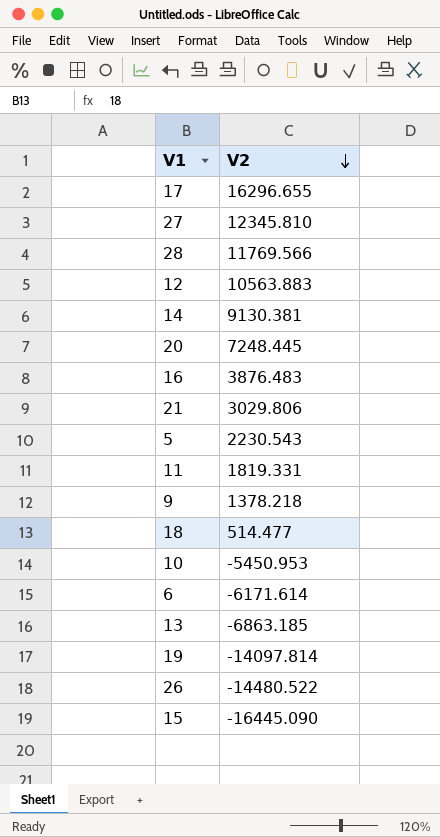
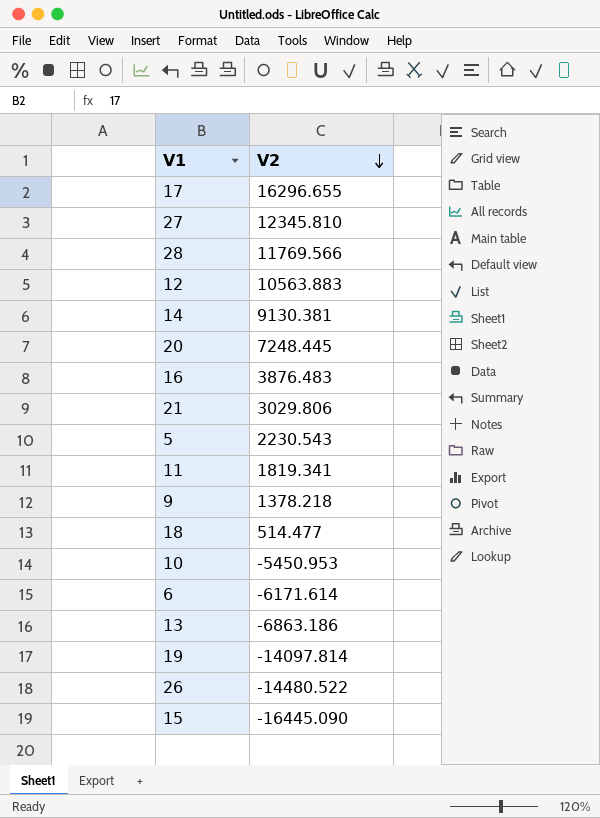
11 | V2: 1819.331 -> 1819.341
13 | V2: -6863.185 -> -6863.186

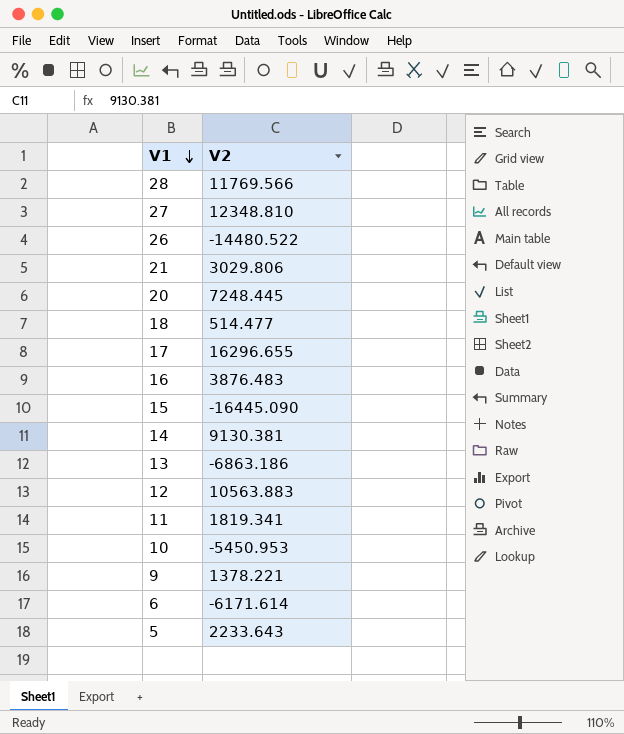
row order: V2 descending -> V1 descending
row 19: -14097.814 -> none
27 | V2: 12345.810 -> 12348.810
9 | V2: 1378.218 -> 1378.221
5 | V2: 2230.543 -> 2233.643

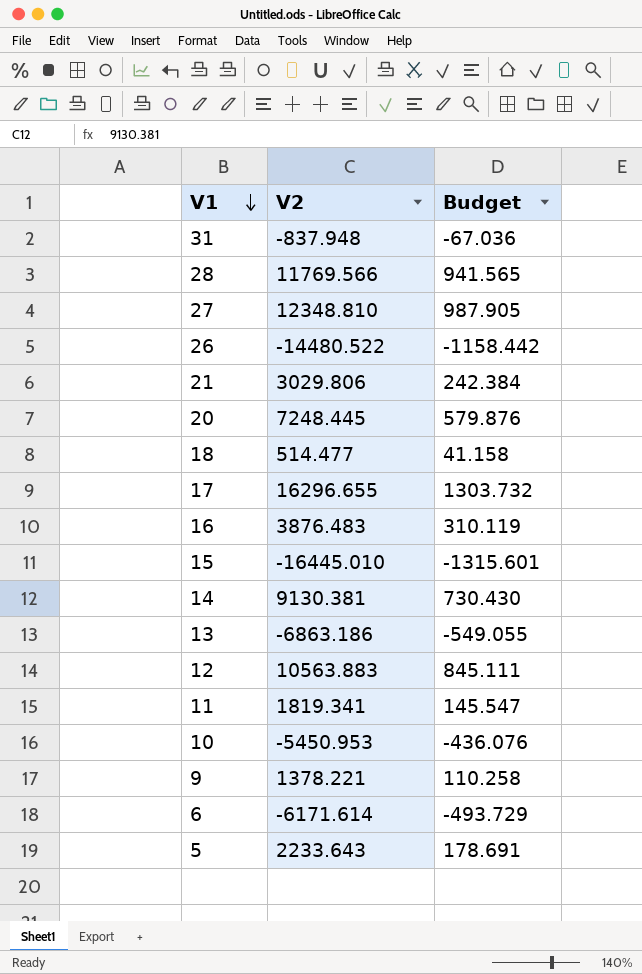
column Budget | formula: none -> [V2] * 0.08
row 31: none -> -837.948 | -67.036
15 | V2: -16445.090 -> -16445.010

